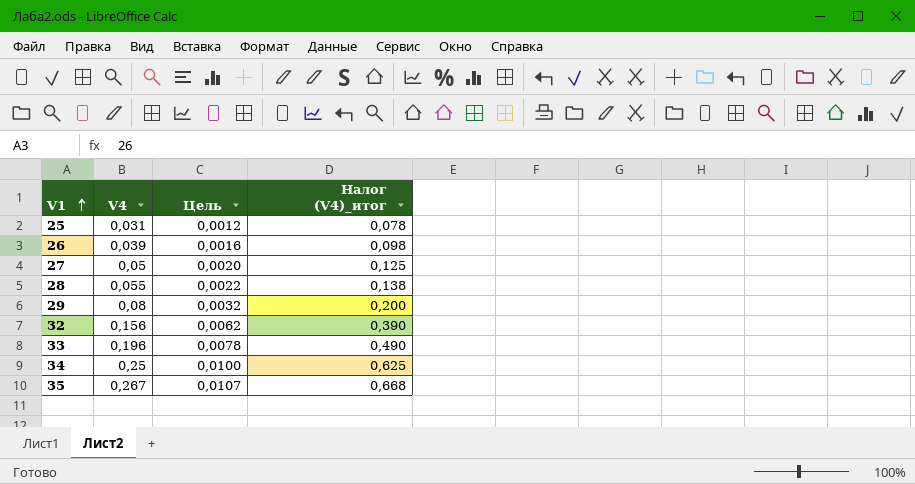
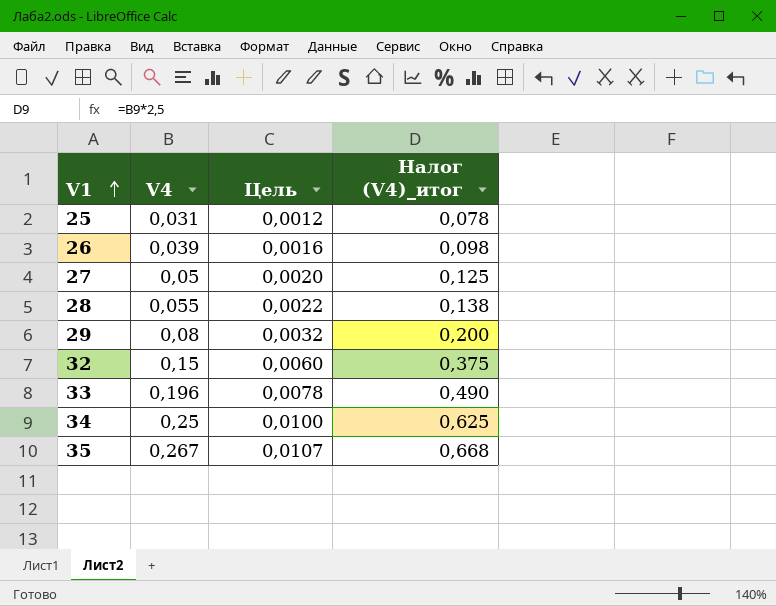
32 | V4: 0,156 -> 0,15
32 | Цель: 0,0062 -> 0,0060
32 | Налог (V4)_итог: 0,390 -> 0,375

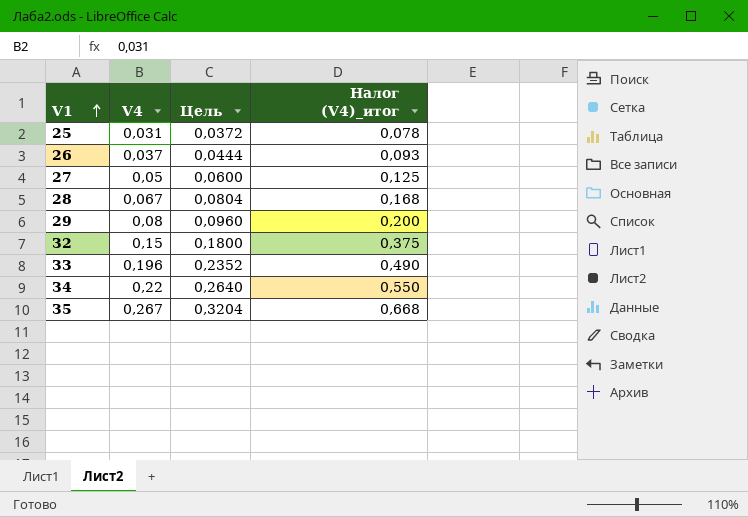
column Цель | formula: [V4] * 0,04 -> [V4] * 1,2
26 | V4: 0,039 -> 0,037
26 | Налог (V4)_итог: 0,098 -> 0,093
28 | V4: 0,055 -> 0,067
28 | Налог (V4)_итог: 0,138 -> 0,168
34 | V4: 0,25 -> 0,22
34 | Налог (V4)_итог: 0,625 -> 0,550

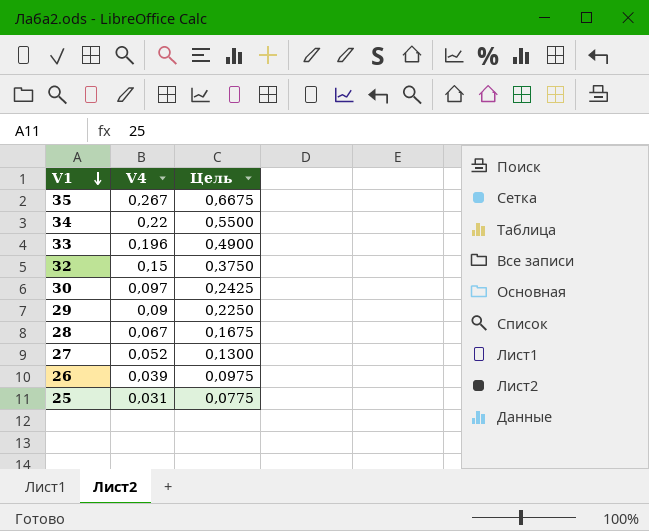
row order: V1 ascending -> V1 descending
column Налог (V4)_итог | formula: [V4] * 2,5 -> none
column Цель | formula: [V4] * 1,2 -> [V4] * 2,5
row 30: none -> 0,097 | 0,2425
29 | V4: 0,08 -> 0,09
27 | V4: 0,05 -> 0,052
26 | V4: 0,037 -> 0,039

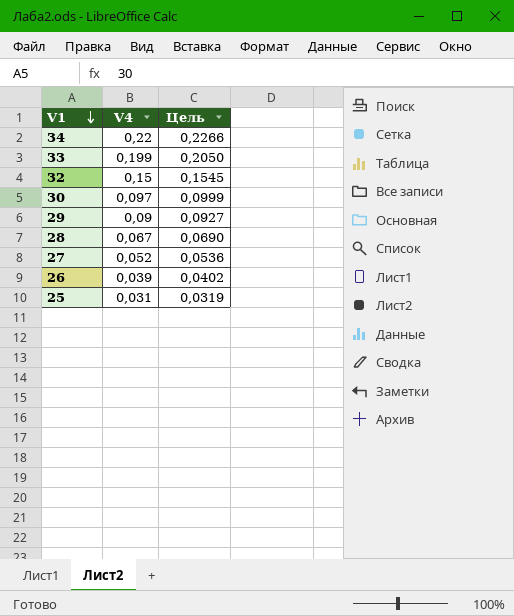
column Цель | formula: [V4] * 2,5 -> [V4] * 1,03
row 35: 0,267 | 0,6675 -> none
33 | V4: 0,196 -> 0,199

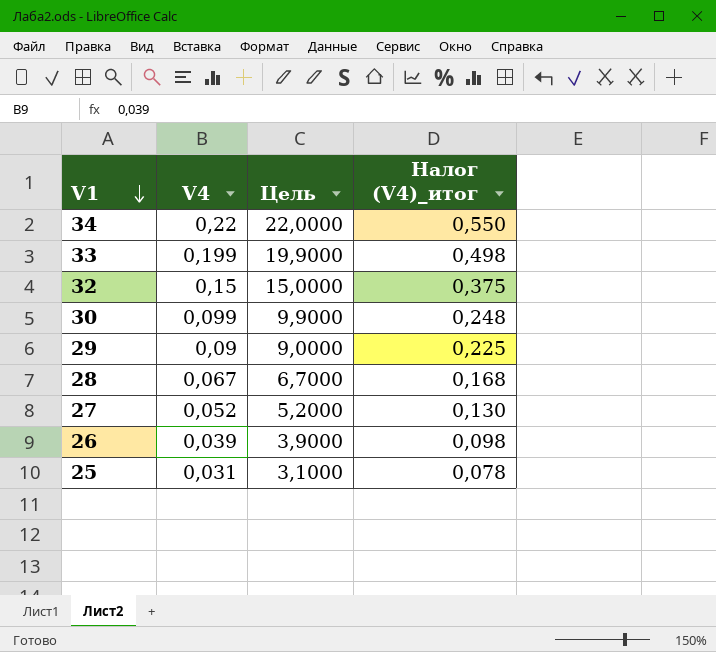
column Цель | formula: [V4] * 1,03 -> [V4] * 100
column Налог (V4)_итог | formula: none -> [V4] * 2,5
30 | V4: 0,097 -> 0,099

